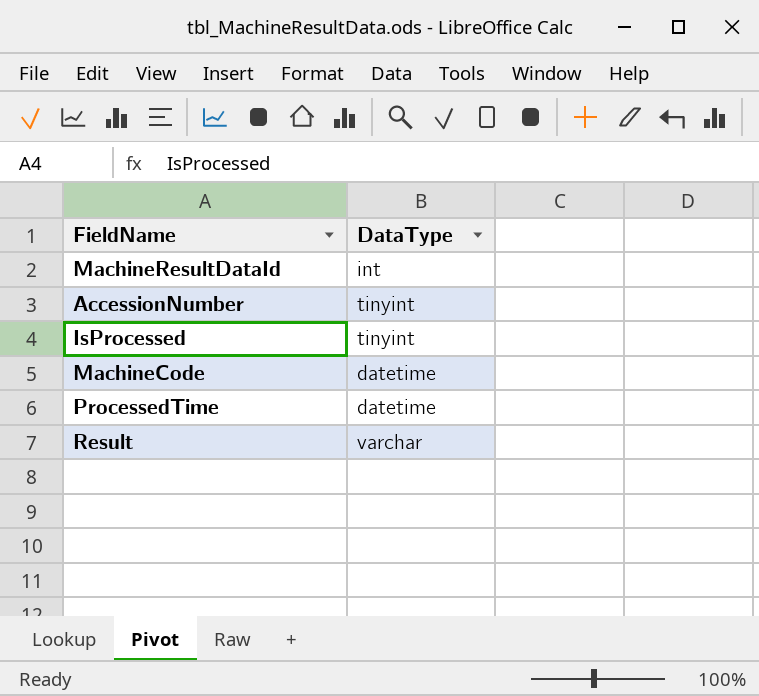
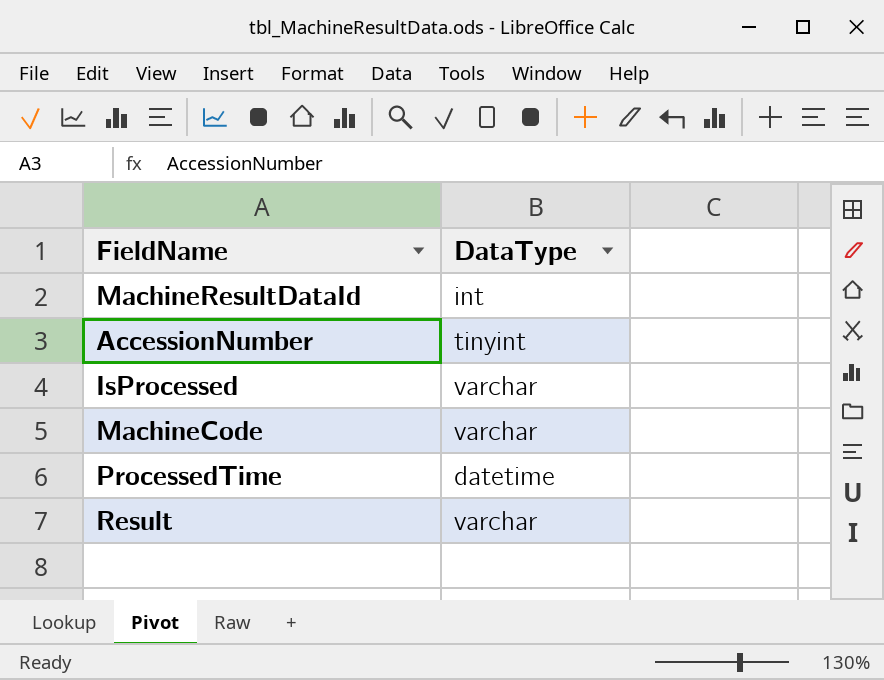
IsProcessed | DataType: tinyint -> varchar
MachineCode | DataType: datetime -> varchar

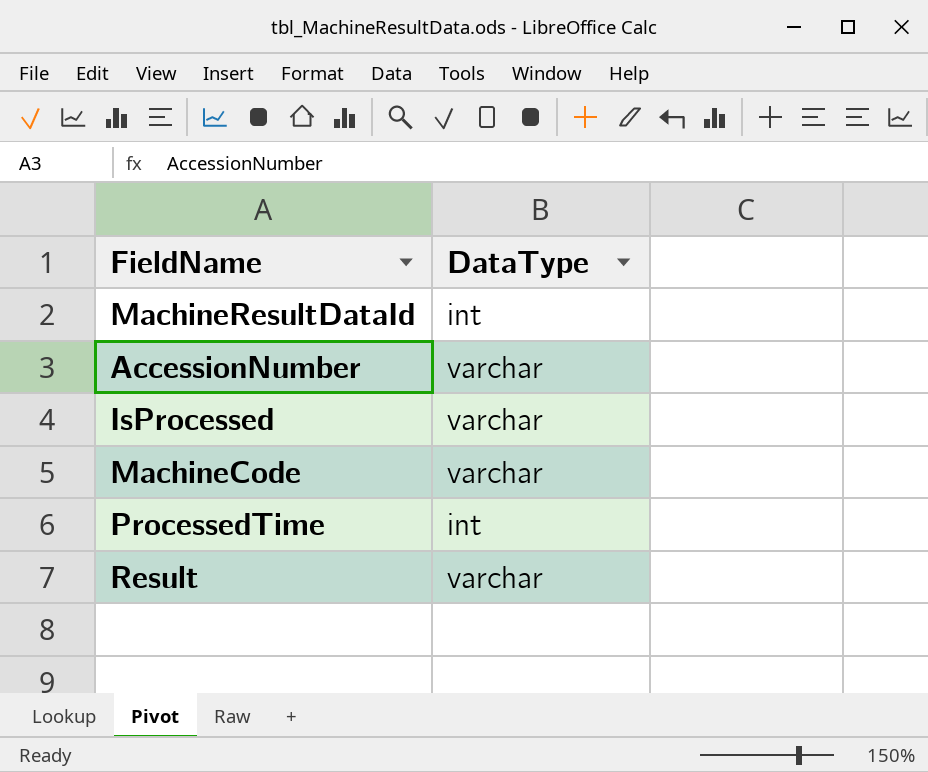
AccessionNumber | DataType: tinyint -> varchar
ProcessedTime | DataType: datetime -> int

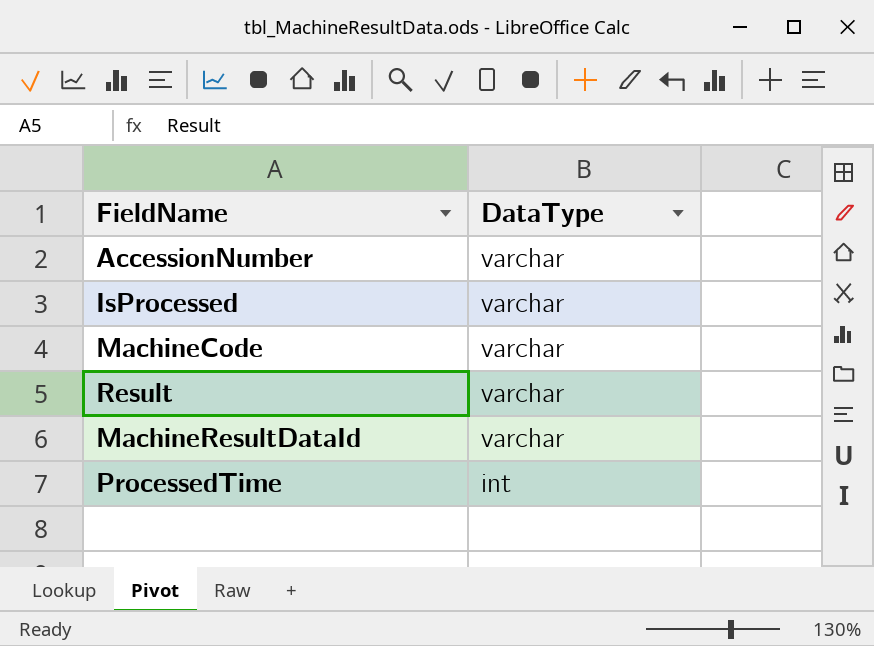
row order: none -> DataType descending
MachineResultDataId | DataType: int -> varchar

